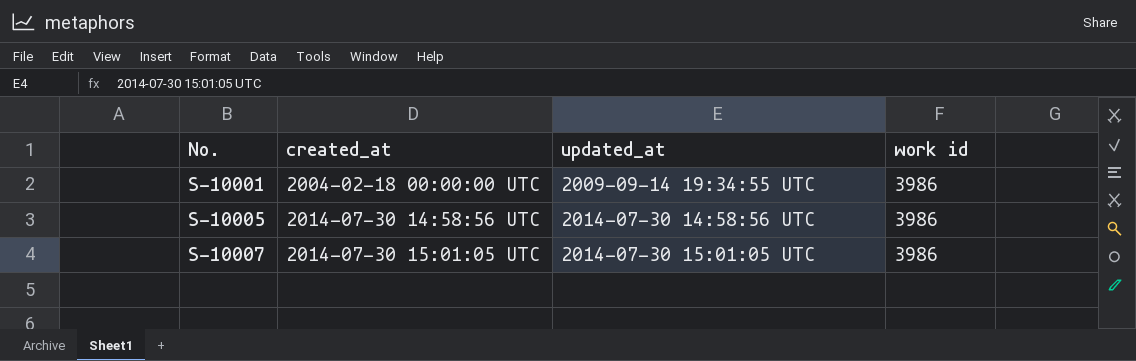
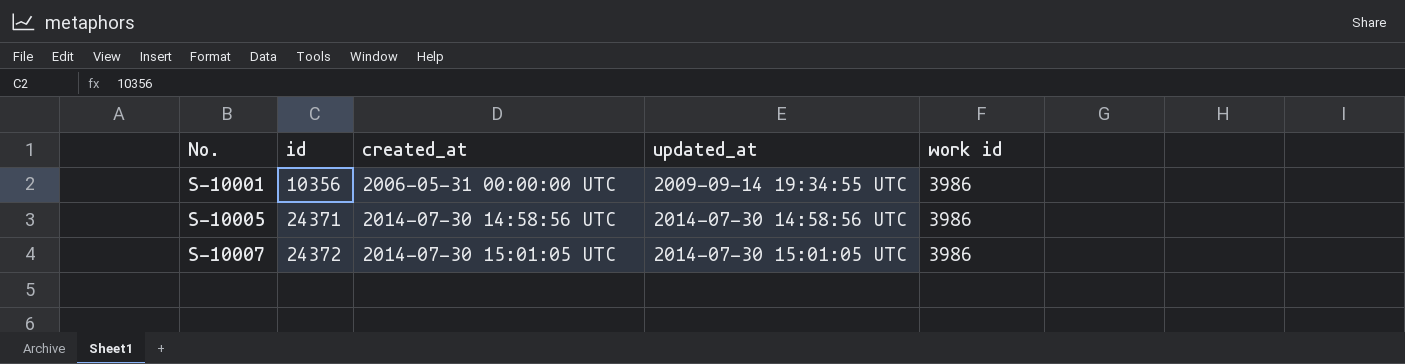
column id | position: none -> 2
S-10001 | created_at: 2004-02-18 00:00:00 UTC -> 2006-05-31 00:00:00 UTC

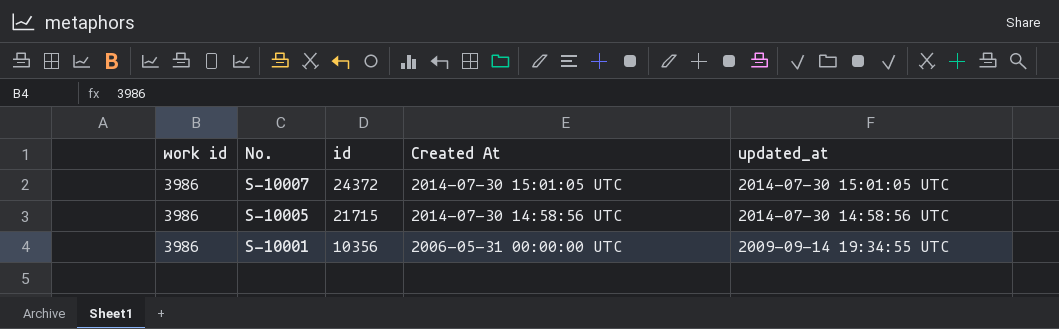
row order: No. ascending -> No. descending
column work id | position: 5 -> 1
column name: created_at -> Created At
S-10005 | id: 24371 -> 21715

